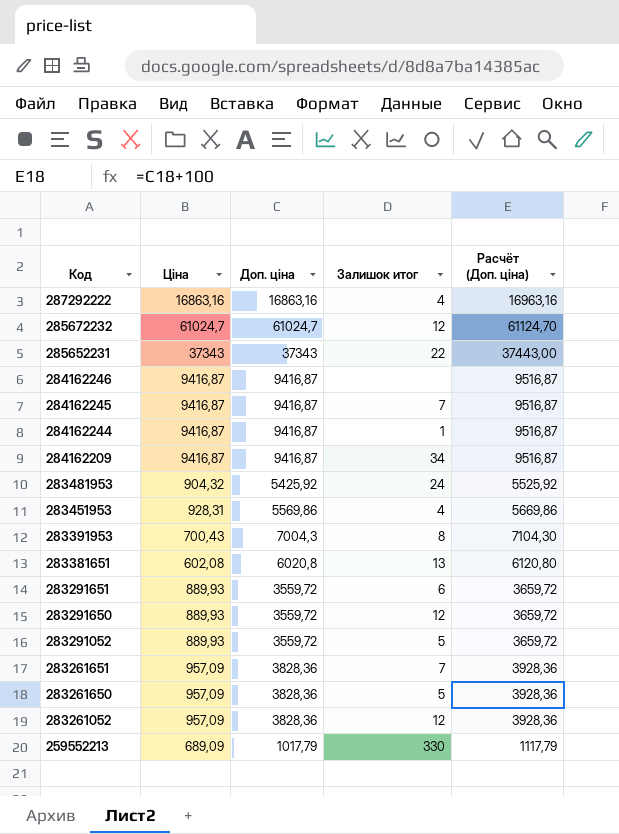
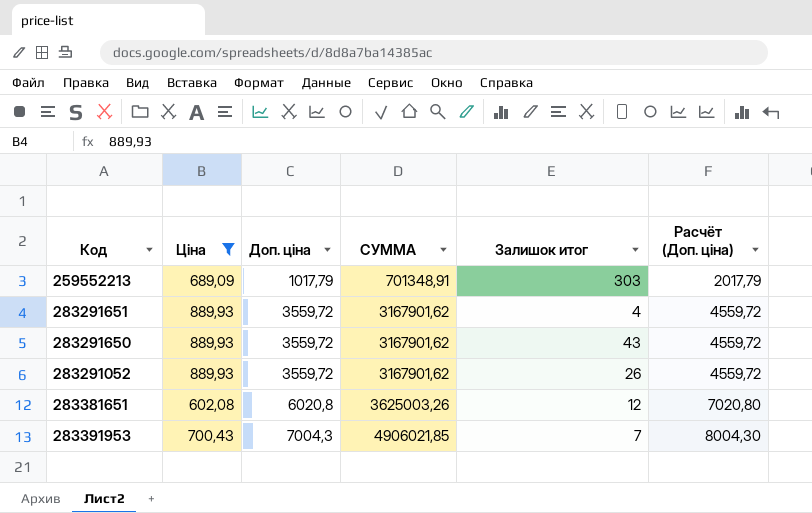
filter: none -> Ціна <= 889,93
row order: Код descending -> Доп. ціна ascending
column СУММА | formula: none -> [Ціна] * [Доп. ціна]
column Расчёт (Доп. ціна) | formula: [Доп. ціна] + 100 -> [Доп. ціна] + 1000
259552213 | Залишок итог: 330 -> 303
283291651 | Залишок итог: 6 -> 4
283291650 | Залишок итог: 12 -> 43
283291052 | Залишок итог: 5 -> 26
283381651 | Залишок итог: 13 -> 12
283391953 | Залишок итог: 8 -> 7

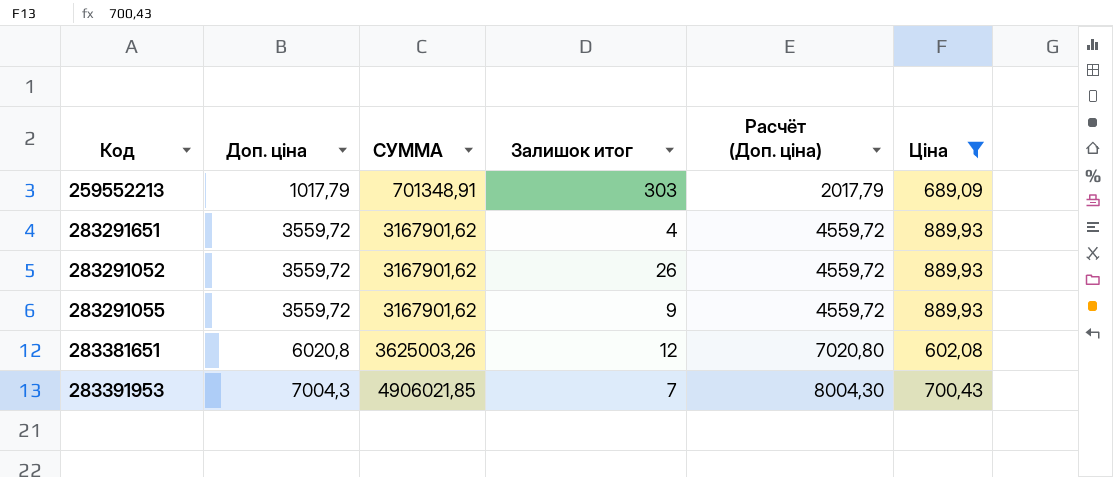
column Ціна | position: 2 -> 6
row 283291650: 889,93 | 3559,72 | 3167901,62 | 43 | 4559,72 -> none
row 283291055: none -> 3559,72 | 3167901,62 | 9 | 4559,72 | 889,93

